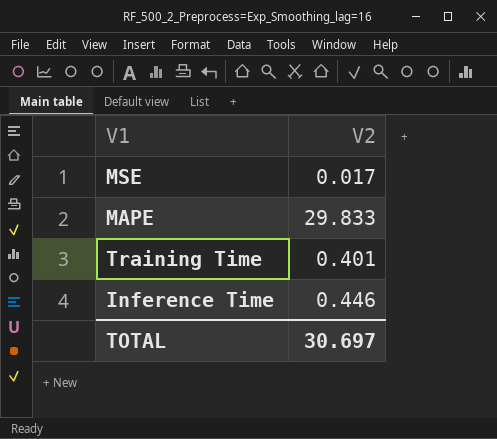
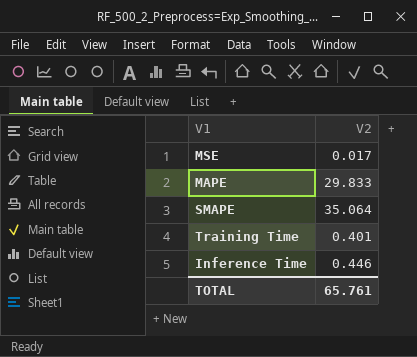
row SMAPE: none -> 35.064
TOTAL | V2: 30.697 -> 65.761

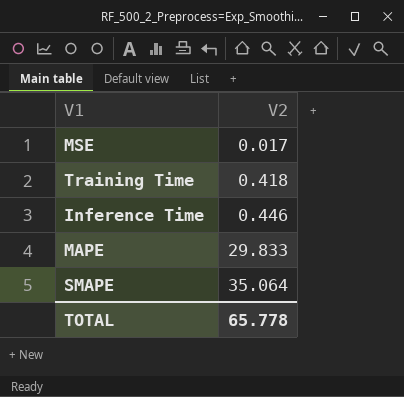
row order: none -> V2 ascending
Training Time | V2: 0.401 -> 0.418
TOTAL | V2: 65.761 -> 65.778

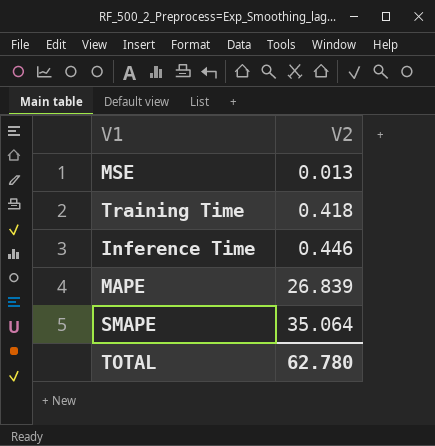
MSE | V2: 0.017 -> 0.013
MAPE | V2: 29.833 -> 26.839
TOTAL | V2: 65.778 -> 62.780

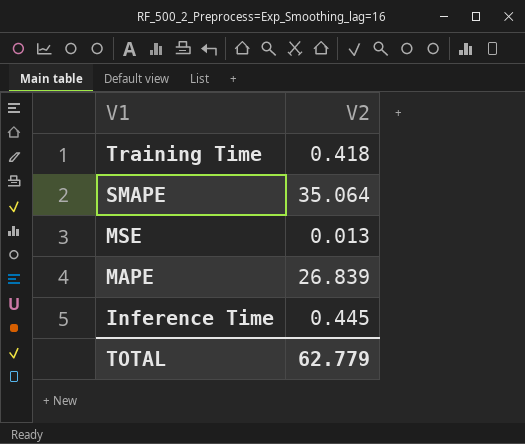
row order: V2 ascending -> V1 descending
Inference Time | V2: 0.446 -> 0.445
TOTAL | V2: 62.780 -> 62.779

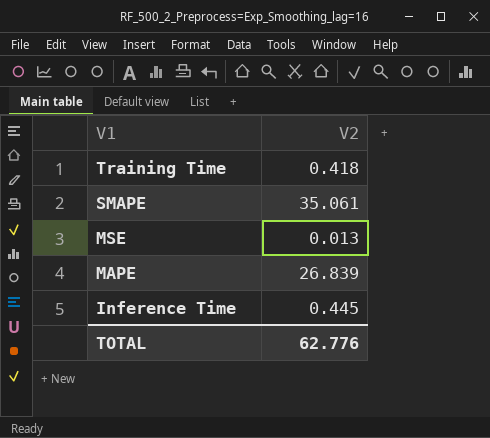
SMAPE | V2: 35.064 -> 35.061
TOTAL | V2: 62.779 -> 62.776

